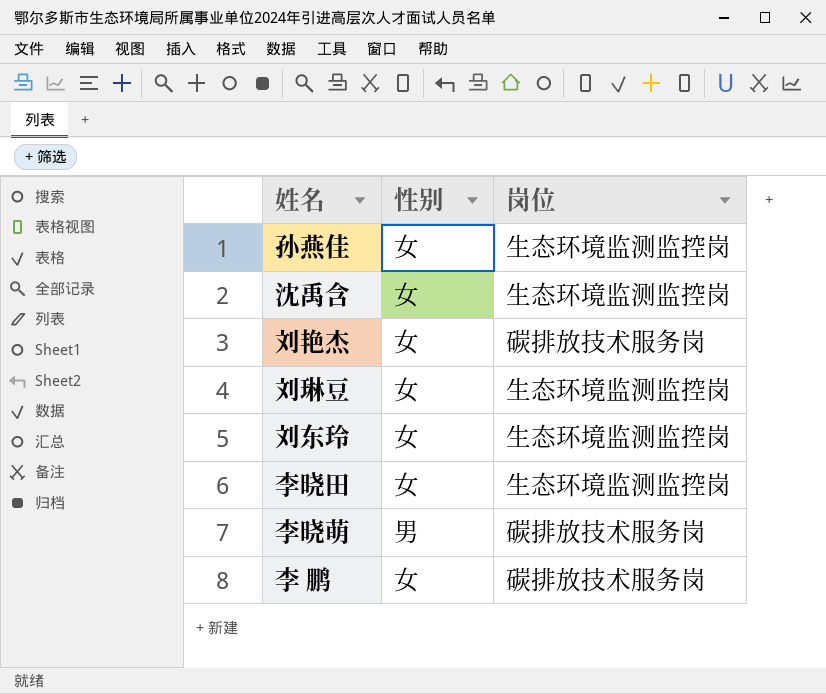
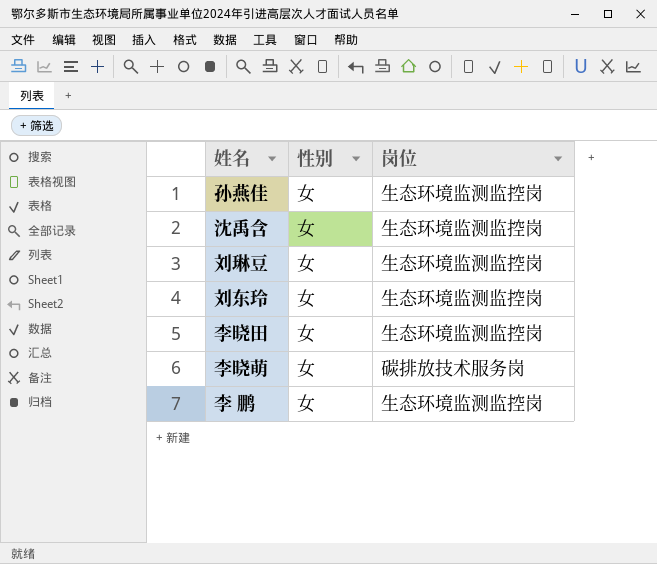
row 刘艳杰: 女 | 碳排放技术服务岗 -> none
李晓萌 | 性别: 男 -> 女
李 鹏 | 岗位: 碳排放技术服务岗 -> 生态环境监测监控岗

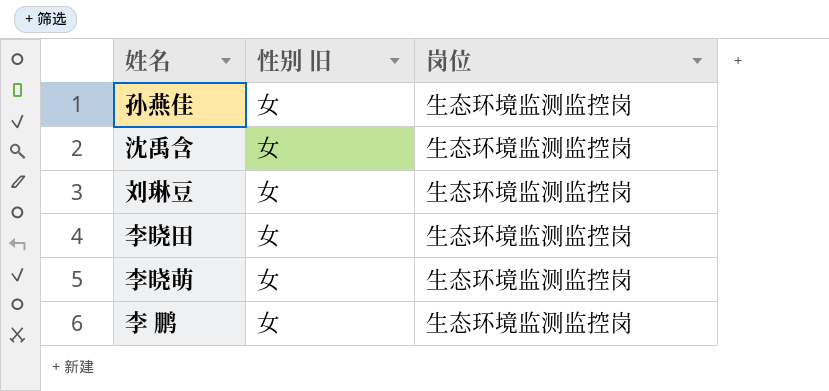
column name: 性别 -> 性别 旧
row 刘东玲: 女 | 生态环境监测监控岗 -> none
李晓萌 | 岗位: 碳排放技术服务岗 -> 生态环境监测监控岗

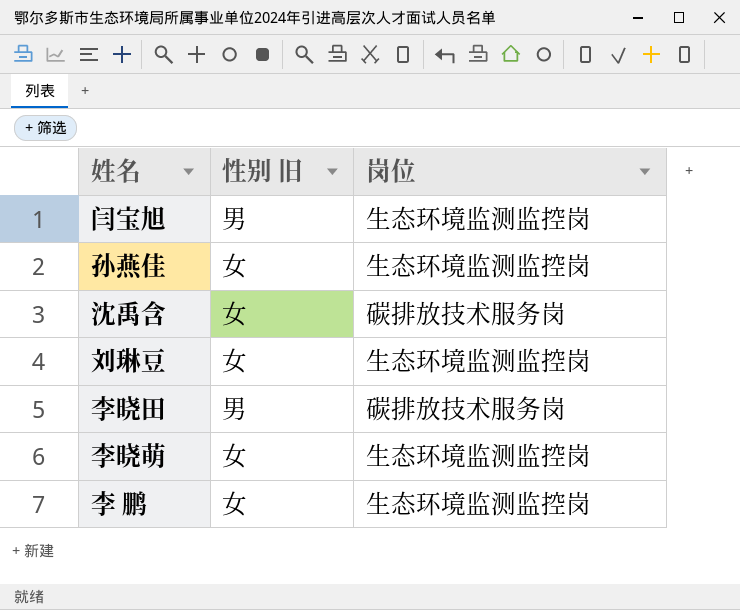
row 闫宝旭: none -> 男 | 生态环境监测监控岗
沈禹含 | 岗位: 生态环境监测监控岗 -> 碳排放技术服务岗
李晓田 | 性别 旧: 女 -> 男
李晓田 | 岗位: 生态环境监测监控岗 -> 碳排放技术服务岗

